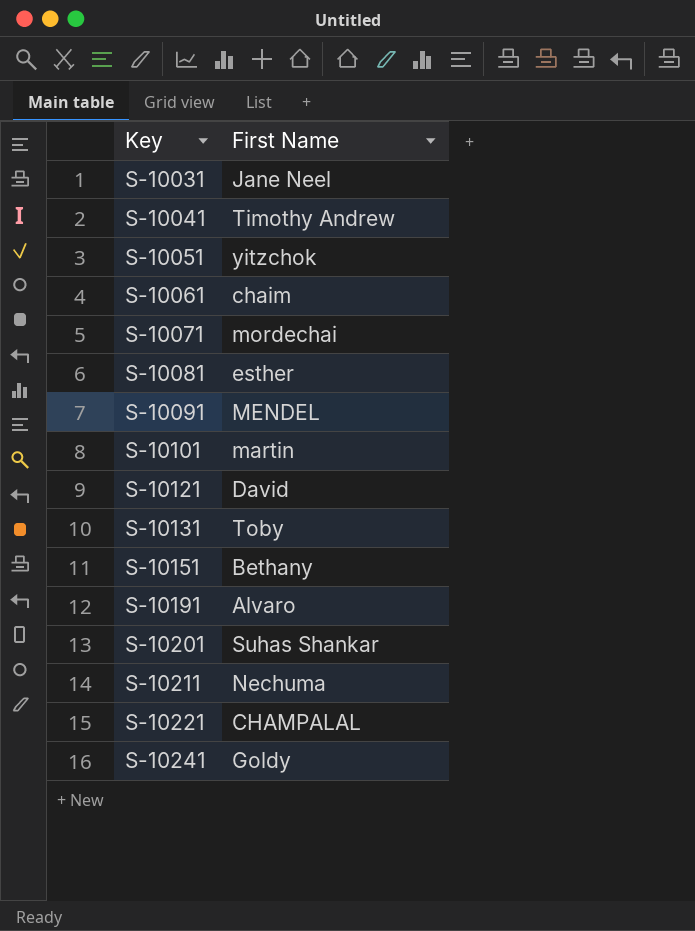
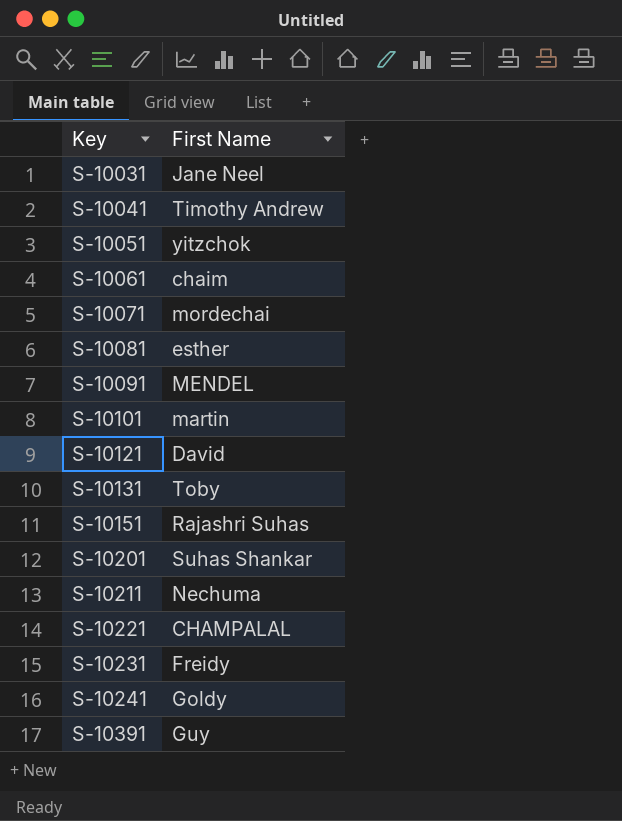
row S-10191: Alvaro -> none
S-10151 | First Name: Bethany -> Rajashri Suhas
row S-10231: none -> Freidy
row S-10391: none -> Guy

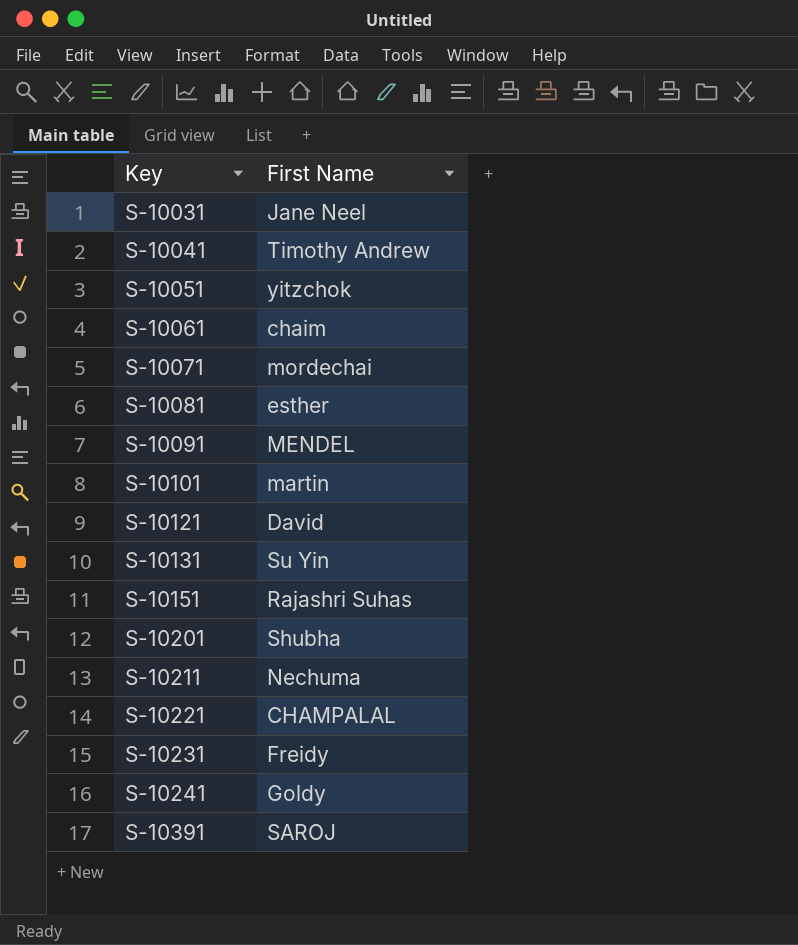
S-10131 | First Name: Toby -> Su Yin
S-10201 | First Name: Suhas Shankar -> Shubha
S-10391 | First Name: Guy -> SAROJ

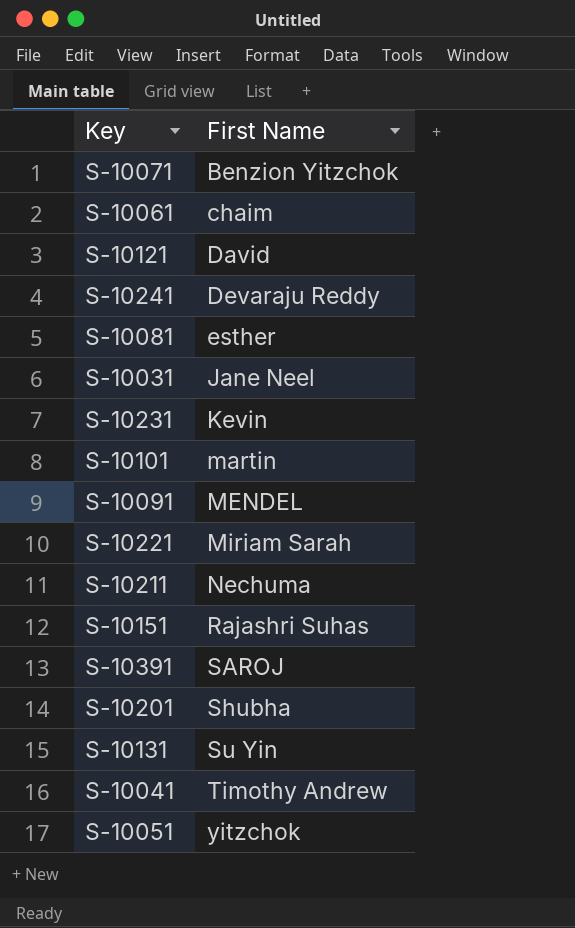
row order: Key ascending -> First Name ascending
S-10071 | First Name: mordechai -> Benzion Yitzchok
S-10241 | First Name: Goldy -> Devaraju Reddy
S-10231 | First Name: Freidy -> Kevin
S-10221 | First Name: CHAMPALAL -> Miriam Sarah

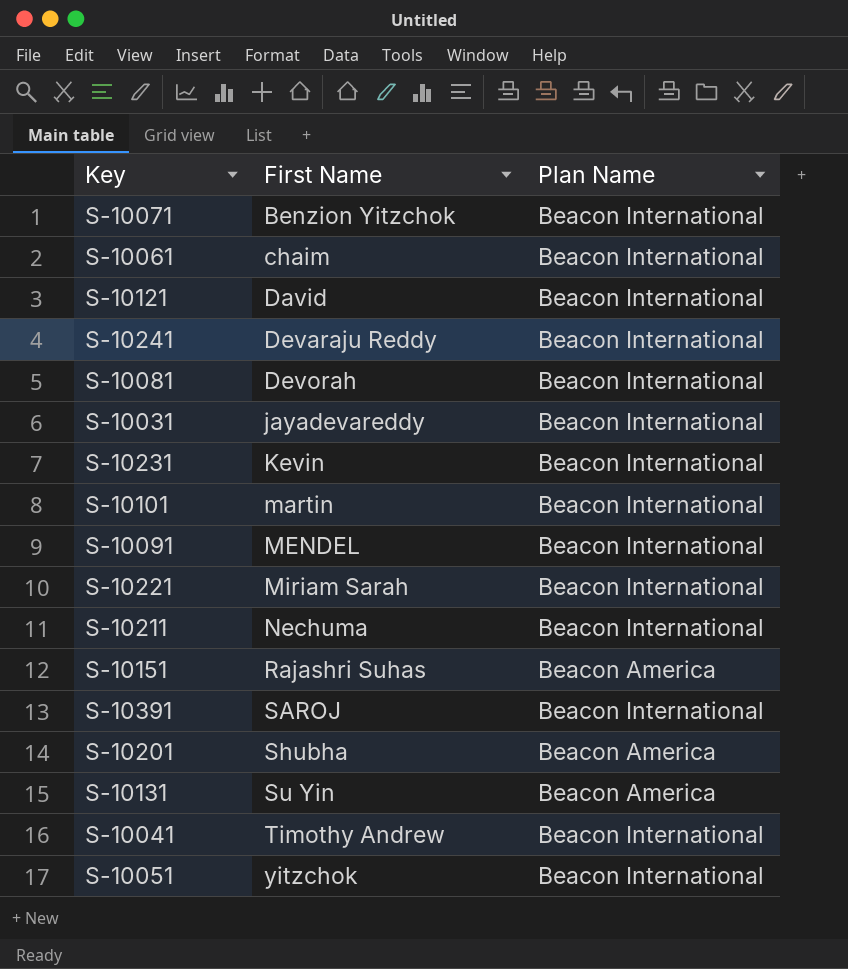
column Plan Name | position: none -> 3
S-10081 | First Name: esther -> Devorah
S-10031 | First Name: Jane Neel -> jayadevareddy

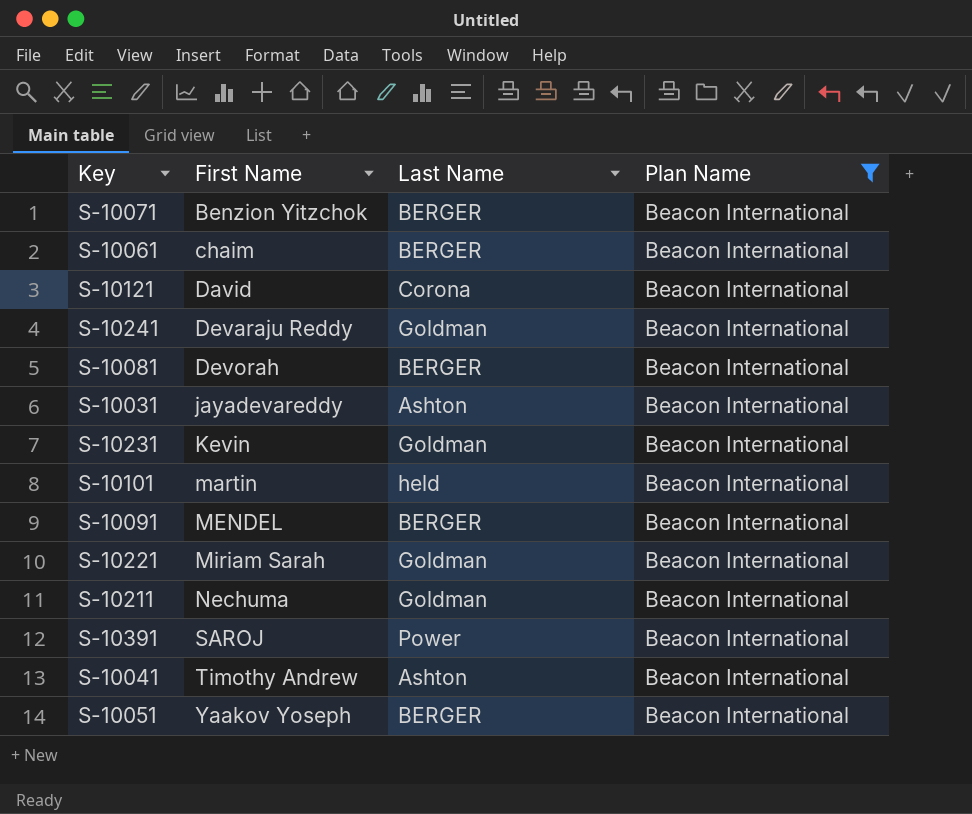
filter: none -> Plan Name = Beacon International
column Last Name | position: none -> 3
S-10051 | First Name: yitzchok -> Yaakov Yoseph

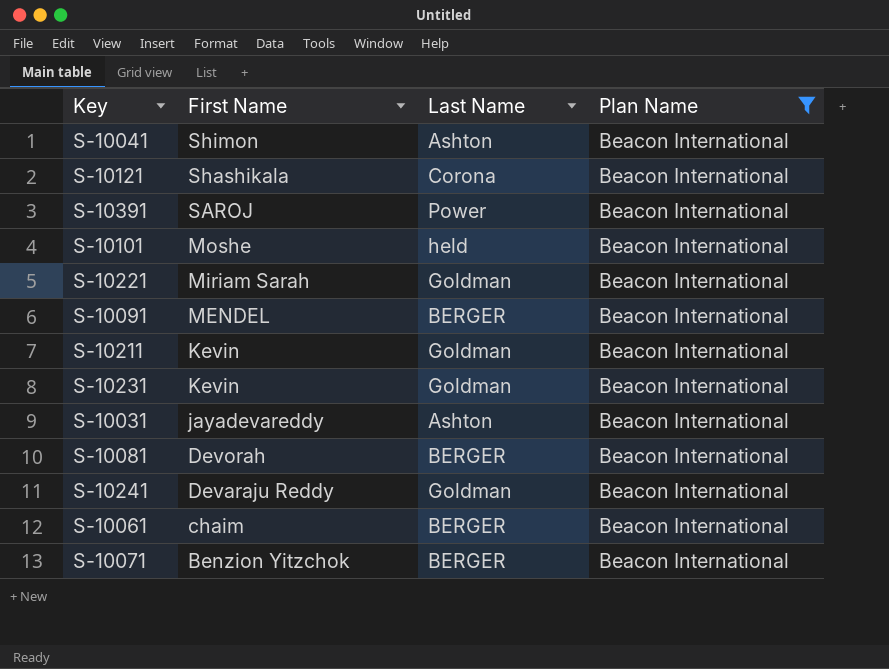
row order: First Name ascending -> First Name descending
row S-10051: Yaakov Yoseph | BERGER | Beacon International -> none
S-10041 | First Name: Timothy Andrew -> Shimon
S-10121 | First Name: David -> Shashikala
S-10101 | First Name: martin -> Moshe
S-10211 | First Name: Nechuma -> Kevin

